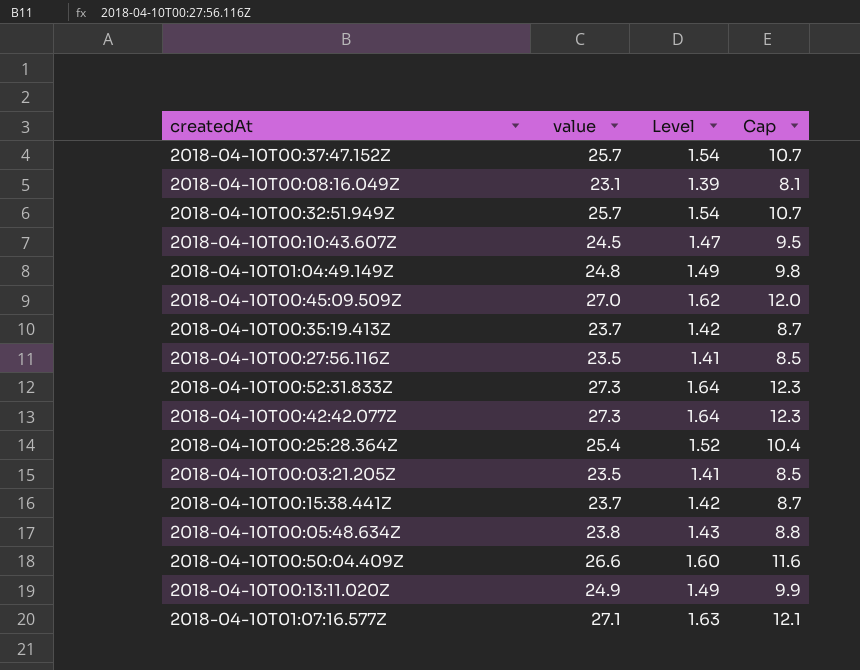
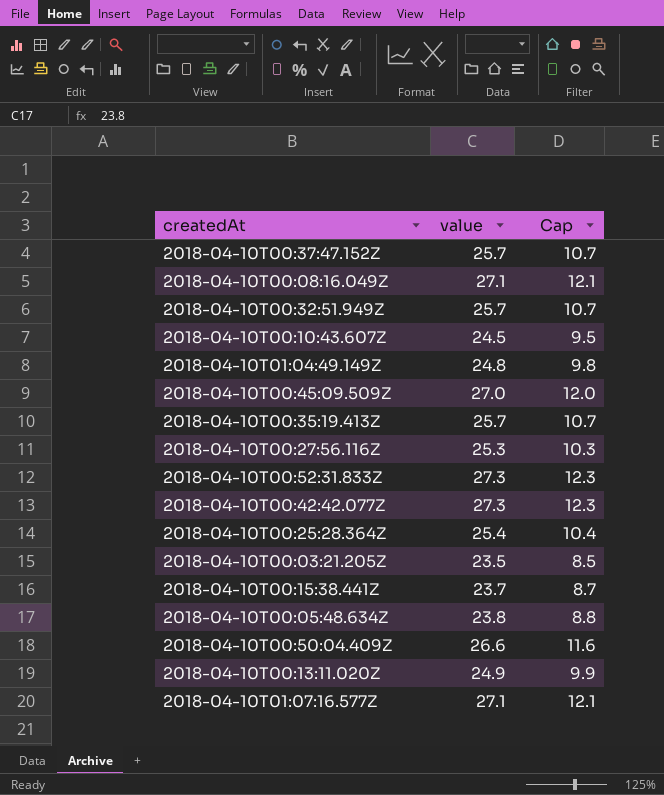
column Level | formula: [value] * 0.06 -> none
2018-04-10T00:08:16.049Z | value: 23.1 -> 27.1
2018-04-10T00:08:16.049Z | Cap: 8.1 -> 12.1
2018-04-10T00:35:19.413Z | value: 23.7 -> 25.7
2018-04-10T00:35:19.413Z | Cap: 8.7 -> 10.7
2018-04-10T00:27:56.116Z | value: 23.5 -> 25.3
2018-04-10T00:27:56.116Z | Cap: 8.5 -> 10.3

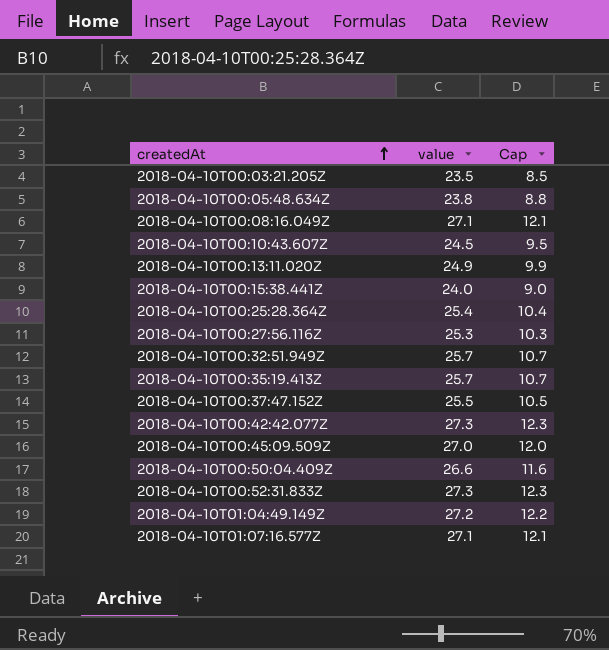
row order: none -> createdAt ascending
2018-04-10T00:15:38.441Z | value: 23.7 -> 24.0
2018-04-10T00:15:38.441Z | Cap: 8.7 -> 9.0
2018-04-10T00:37:47.152Z | value: 25.7 -> 25.5
2018-04-10T00:37:47.152Z | Cap: 10.7 -> 10.5
2018-04-10T01:04:49.149Z | value: 24.8 -> 27.2
2018-04-10T01:04:49.149Z | Cap: 9.8 -> 12.2

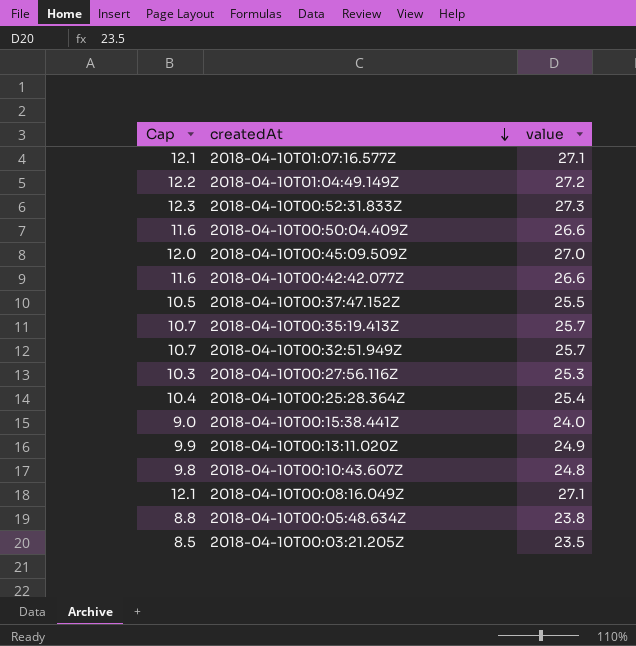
row order: createdAt ascending -> createdAt descending
column Cap | position: 3 -> 1
2018-04-10T00:42:42.077Z | Cap: 12.3 -> 11.6
2018-04-10T00:42:42.077Z | value: 27.3 -> 26.6
2018-04-10T00:10:43.607Z | Cap: 9.5 -> 9.8
2018-04-10T00:10:43.607Z | value: 24.5 -> 24.8

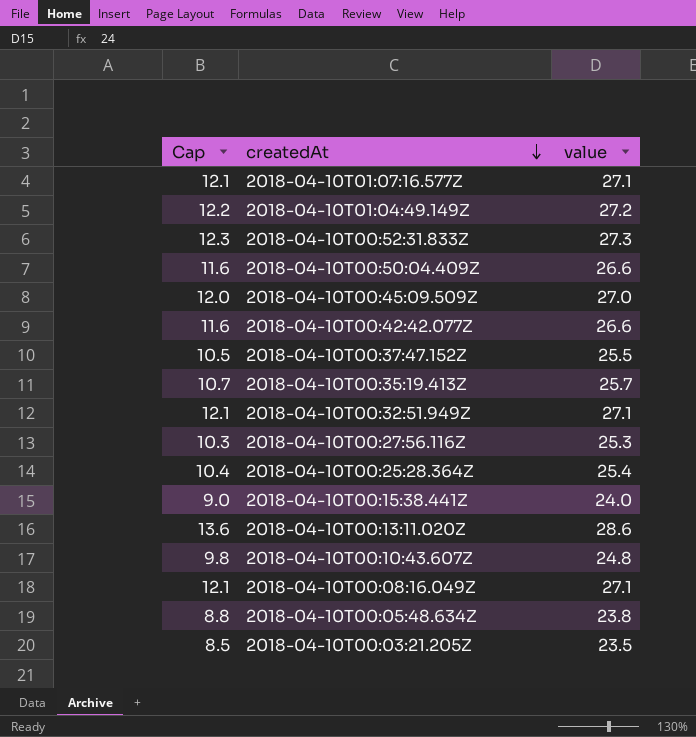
2018-04-10T00:32:51.949Z | Cap: 10.7 -> 12.1
2018-04-10T00:32:51.949Z | value: 25.7 -> 27.1
2018-04-10T00:13:11.020Z | Cap: 9.9 -> 13.6
2018-04-10T00:13:11.020Z | value: 24.9 -> 28.6

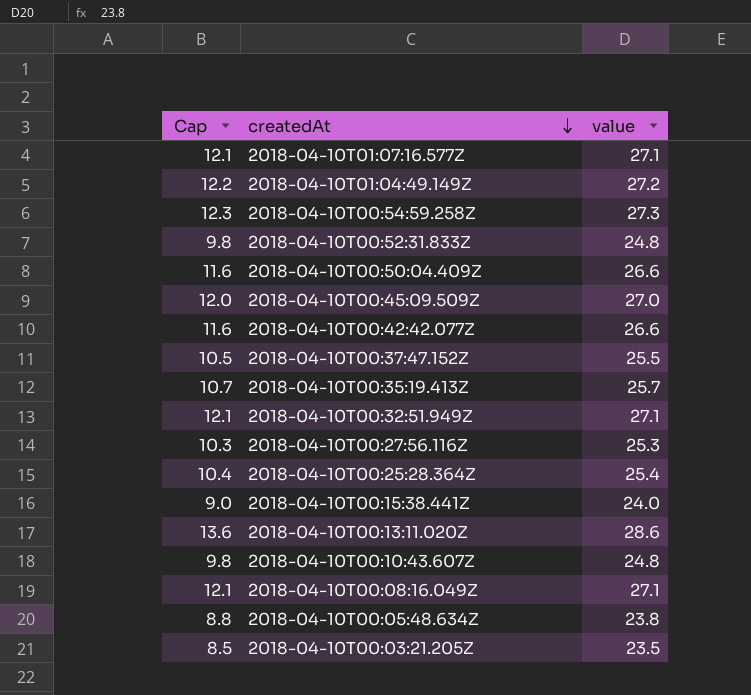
row 2018-04-10T00:54:59.258Z: none -> 12.3 | 27.3
2018-04-10T00:52:31.833Z | Cap: 12.3 -> 9.8
2018-04-10T00:52:31.833Z | value: 27.3 -> 24.8

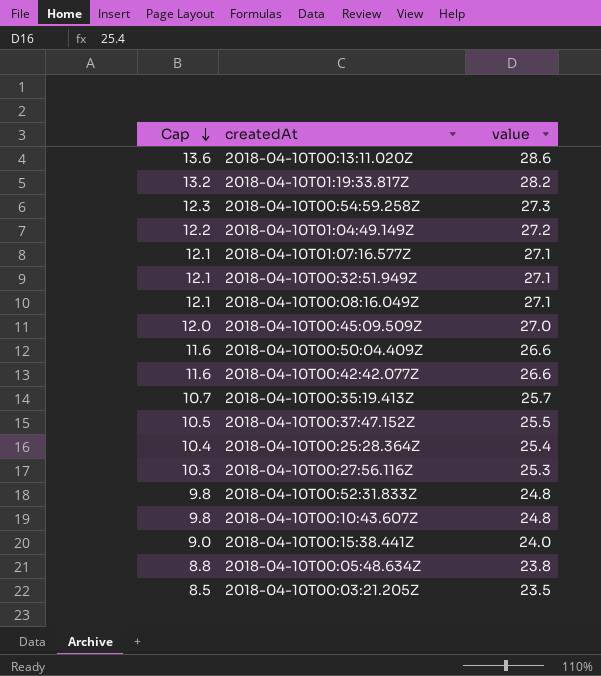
row order: createdAt descending -> Cap descending
row 2018-04-10T01:19:33.817Z: none -> 13.2 | 28.2

